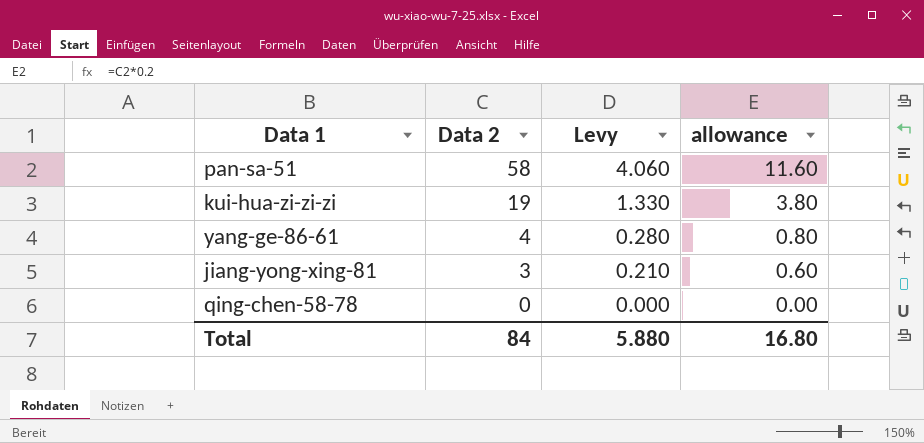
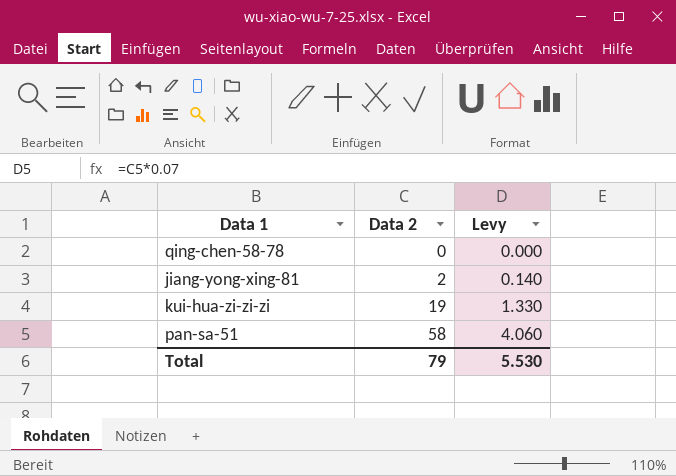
row order: Data 2 descending -> Data 2 ascending
column allowance | formula: [Data 2] * 0.2 -> none
row yang-ge-86-61: 4 | 0.280 | 0.80 -> none
jiang-yong-xing-81 | Data 2: 3 -> 2
jiang-yong-xing-81 | Levy: 0.210 -> 0.140
Total | Data 2: 84 -> 79
Total | Levy: 5.880 -> 5.530

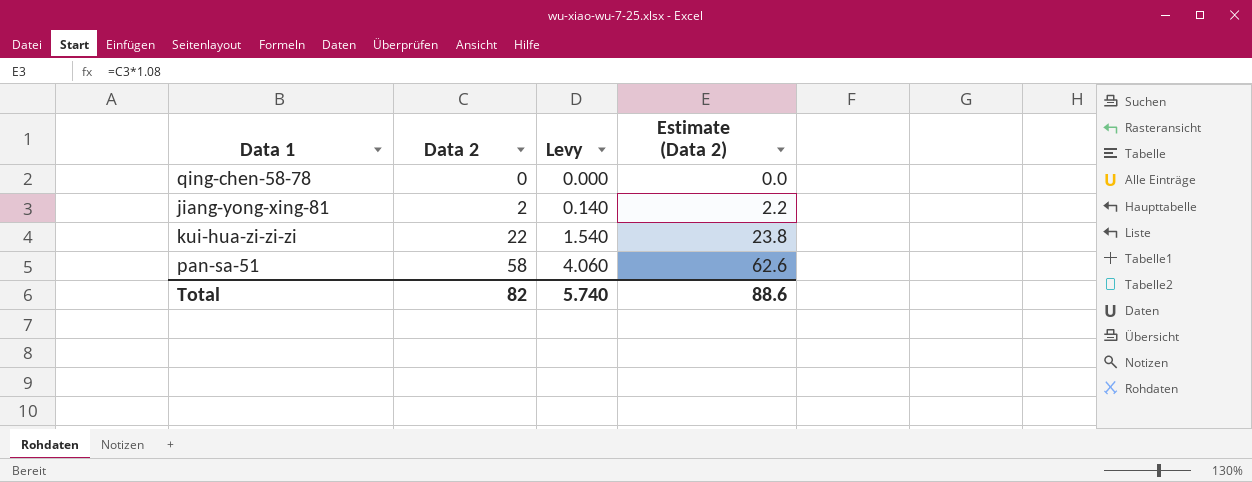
column Estimate (Data 2) | formula: none -> [Data 2] * 1.08
kui-hua-zi-zi-zi | Data 2: 19 -> 22
kui-hua-zi-zi-zi | Levy: 1.330 -> 1.540
Total | Data 2: 79 -> 82
Total | Levy: 5.530 -> 5.740

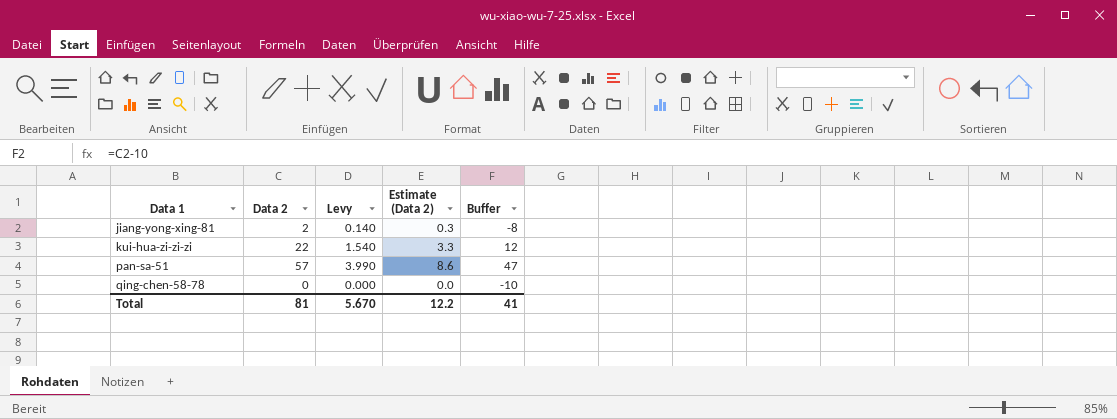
row order: Data 2 ascending -> Data 1 ascending
column Estimate (Data 2) | formula: [Data 2] * 1.08 -> [Data 2] * 0.15
column Buffer | formula: none -> [Data 2] - 10
pan-sa-51 | Data 2: 58 -> 57
pan-sa-51 | Levy: 4.060 -> 3.990
Total | Data 2: 82 -> 81
Total | Levy: 5.740 -> 5.670
Total | Estimate (Data 2): 88.6 -> 12.2

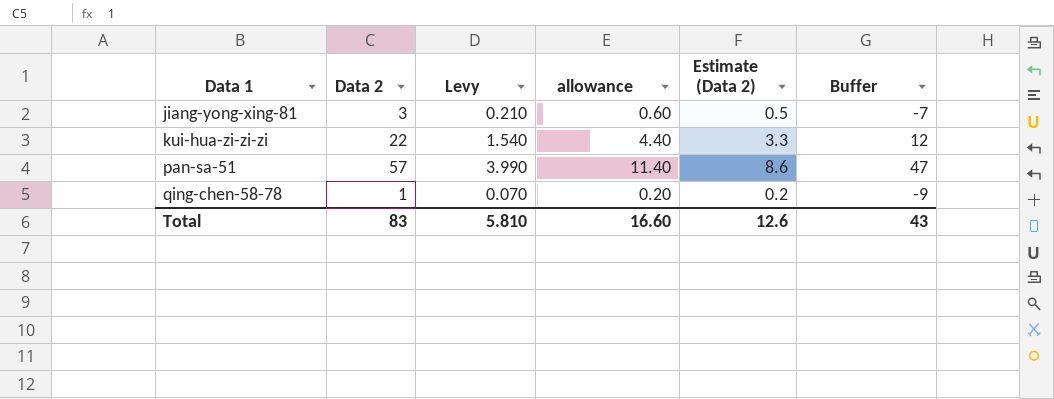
column allowance | formula: none -> [Data 2] * 0.2
jiang-yong-xing-81 | Data 2: 2 -> 3
jiang-yong-xing-81 | Levy: 0.140 -> 0.210
jiang-yong-xing-81 | Estimate (Data 2): 0.3 -> 0.5
jiang-yong-xing-81 | Buffer: -8 -> -7
qing-chen-58-78 | Data 2: 0 -> 1
qing-chen-58-78 | Levy: 0.000 -> 0.070
qing-chen-58-78 | Estimate (Data 2): 0.0 -> 0.2
qing-chen-58-78 | Buffer: -10 -> -9
Total | Data 2: 81 -> 83
Total | Levy: 5.670 -> 5.810
Total | Estimate (Data 2): 12.2 -> 12.6
Total | Buffer: 41 -> 43

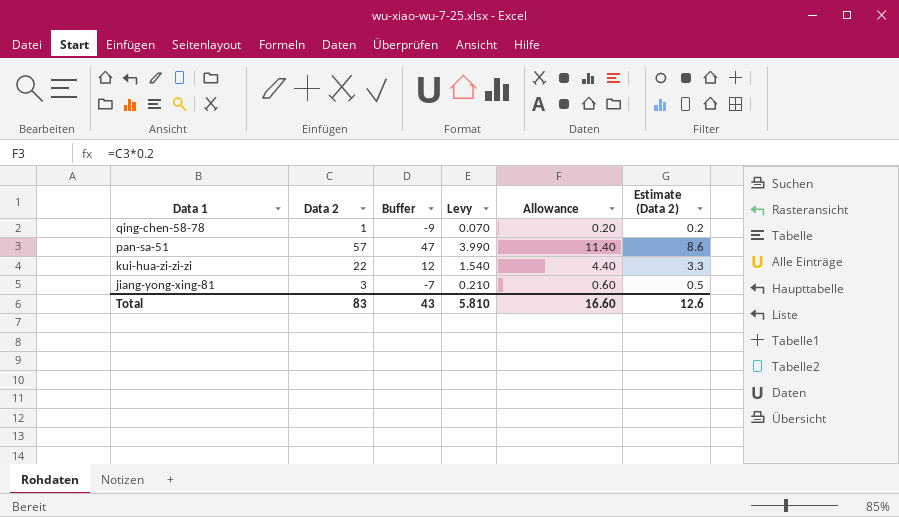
row order: Data 1 ascending -> Data 1 descending
column Buffer | position: 6 -> 3
column name: allowance -> Allowance

